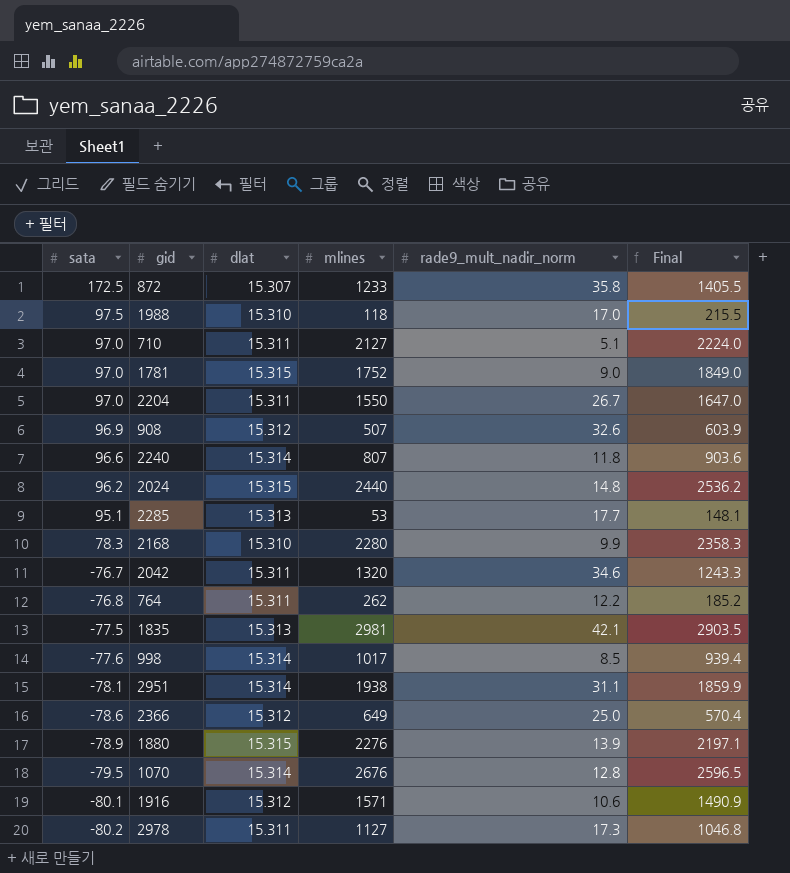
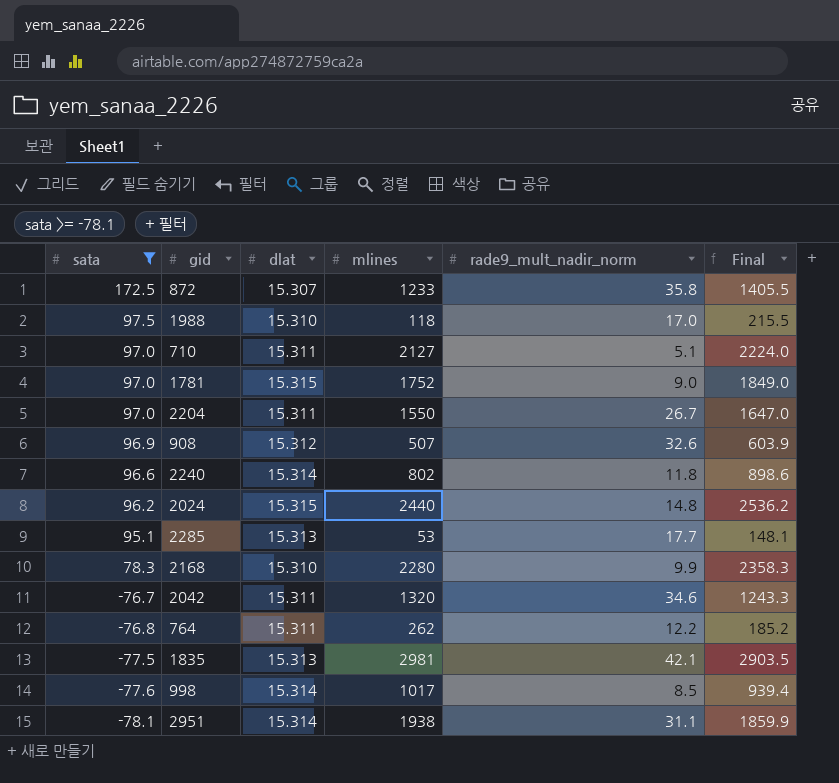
filter: none -> sata >= -78.1
2240 | mlines: 807 -> 802
2240 | Final: 903.6 -> 898.6

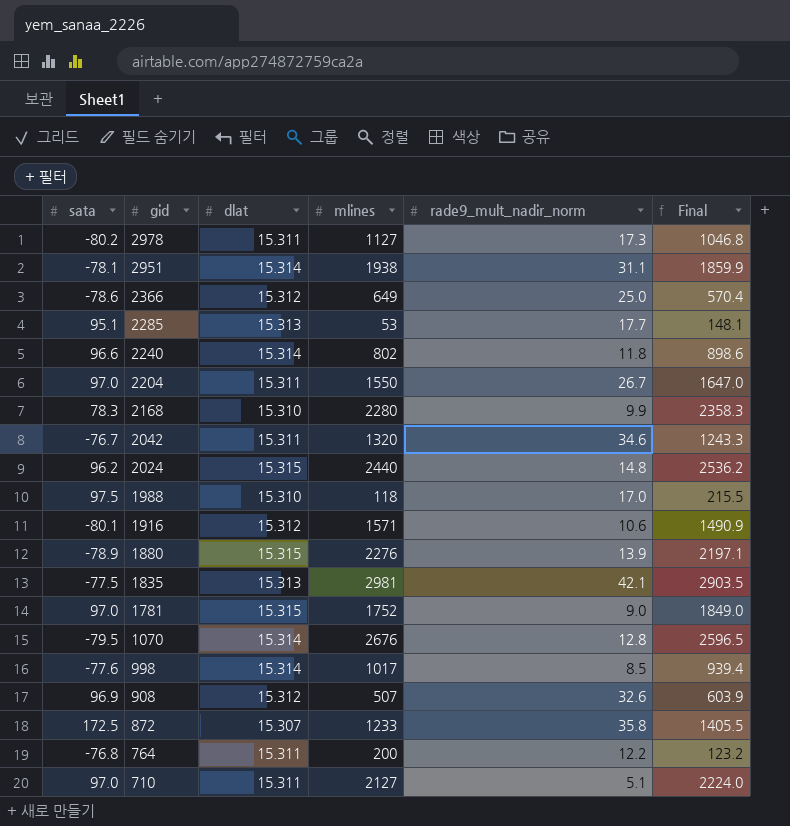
filter: sata >= -78.1 -> none
row order: sata descending -> gid descending
764 | mlines: 262 -> 200
764 | Final: 185.2 -> 123.2

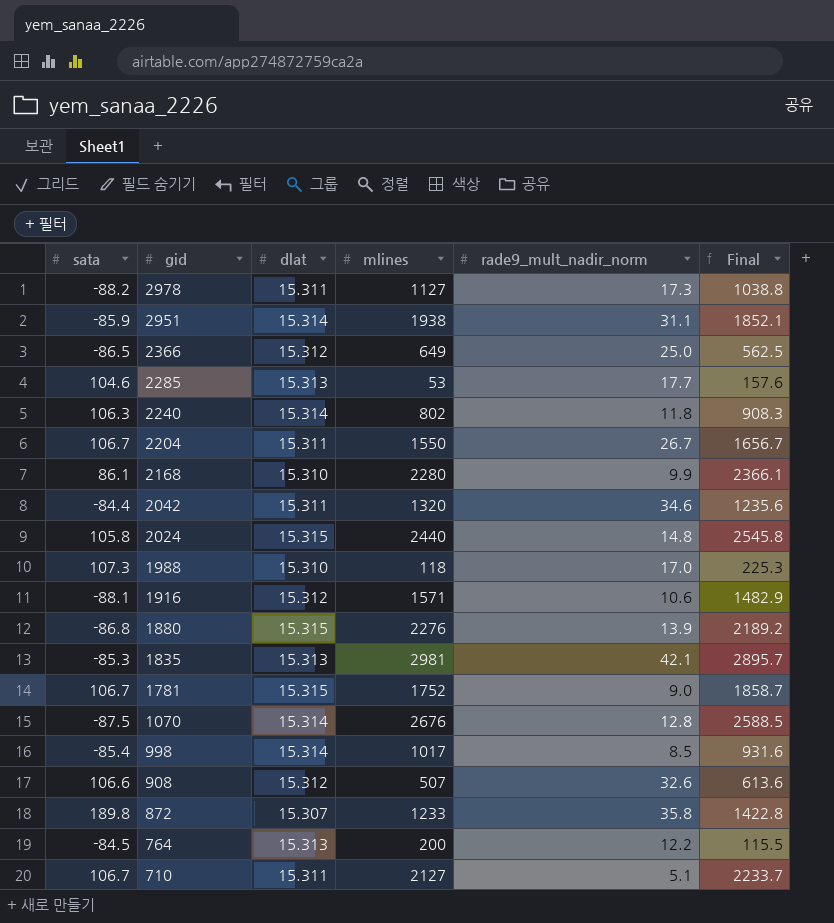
2978 | sata: -80.2 -> -88.2
2978 | Final: 1046.8 -> 1038.8
2951 | sata: -78.1 -> -85.9
2951 | Final: 1859.9 -> 1852.1
2366 | sata: -78.6 -> -86.5
2366 | Final: 570.4 -> 562.5
2285 | sata: 95.1 -> 104.6
2285 | Final: 148.1 -> 157.6
2240 | sata: 96.6 -> 106.3
2240 | Final: 898.6 -> 908.3
2204 | sata: 97.0 -> 106.7
2204 | Final: 1647.0 -> 1656.7
2168 | sata: 78.3 -> 86.1
2168 | Final: 2358.3 -> 2366.1
2042 | sata: -76.7 -> -84.4
2042 | Final: 1243.3 -> 1235.6
2024 | sata: 96.2 -> 105.8
2024 | Final: 2536.2 -> 2545.8
1988 | sata: 97.5 -> 107.3
1988 | Final: 215.5 -> 225.3
1916 | sata: -80.1 -> -88.1
1916 | Final: 1490.9 -> 1482.9
1880 | sata: -78.9 -> -86.8
1880 | Final: 2197.1 -> 2189.2
1835 | sata: -77.5 -> -85.3
1835 | Final: 2903.5 -> 2895.7
1781 | sata: 97.0 -> 106.7
1781 | Final: 1849.0 -> 1858.7
1070 | sata: -79.5 -> -87.5
1070 | Final: 2596.5 -> 2588.5
998 | sata: -77.6 -> -85.4
998 | Final: 939.4 -> 931.6
908 | sata: 96.9 -> 106.6
908 | Final: 603.9 -> 613.6
872 | sata: 172.5 -> 189.8
872 | Final: 1405.5 -> 1422.8
764 | sata: -76.8 -> -84.5
764 | dlat: 15.311 -> 15.313
764 | Final: 123.2 -> 115.5
710 | sata: 97.0 -> 106.7
710 | Final: 2224.0 -> 2233.7

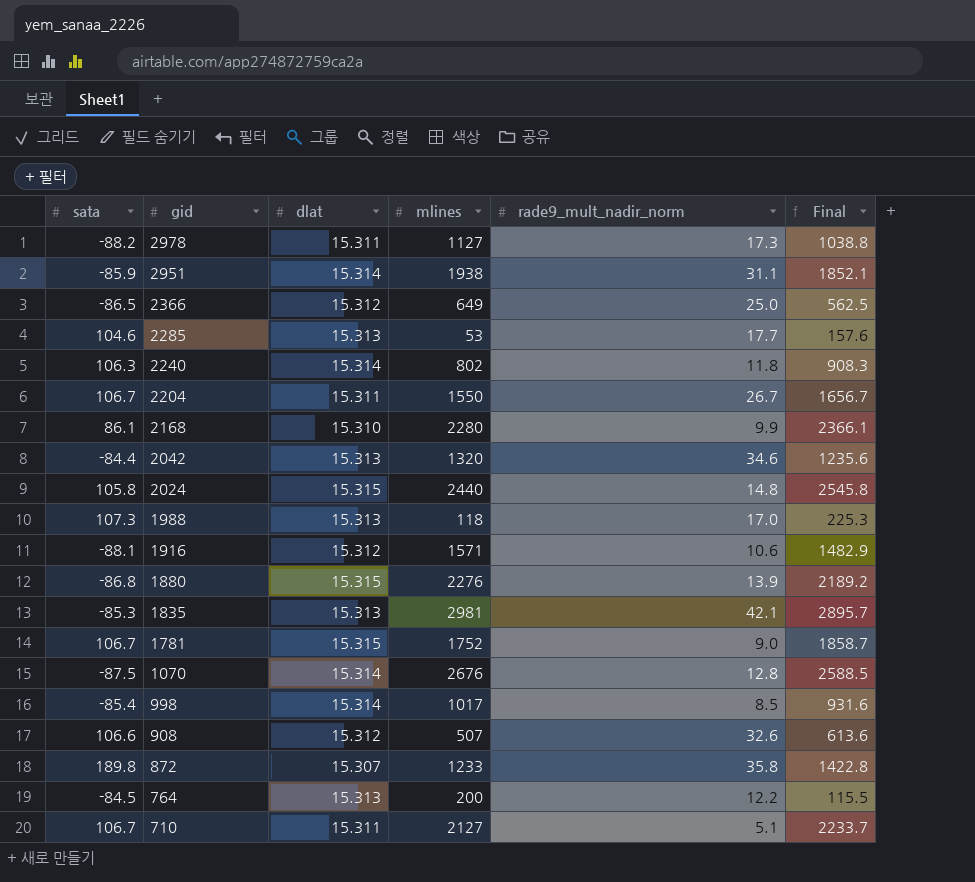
2042 | dlat: 15.311 -> 15.313
1988 | dlat: 15.310 -> 15.313

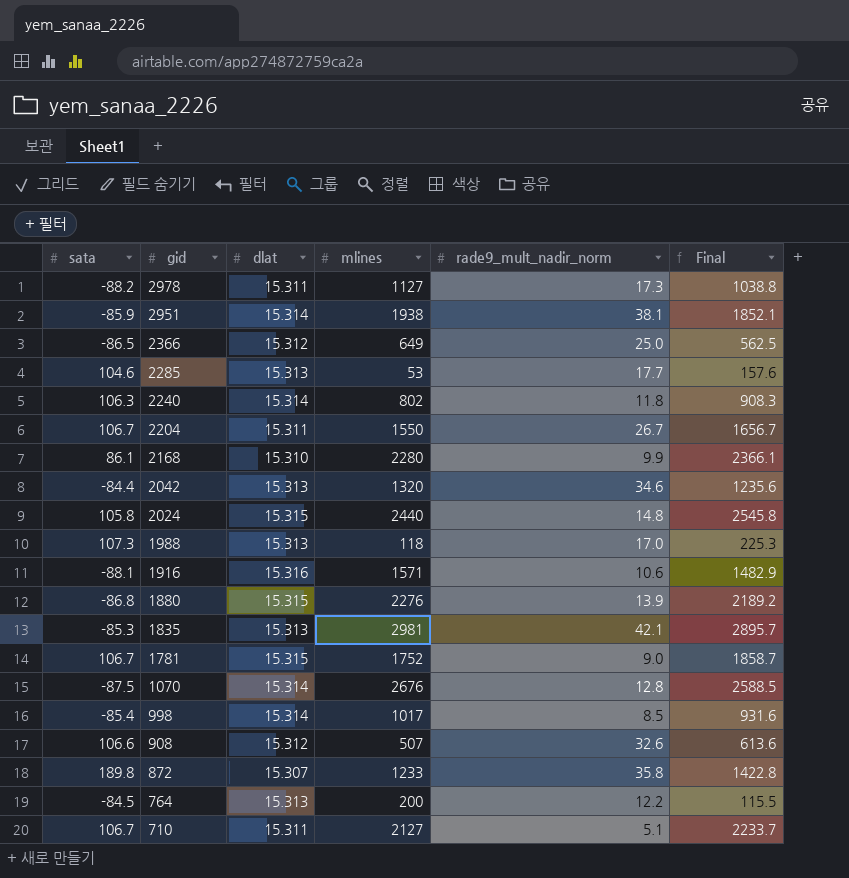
2951 | rade9_mult_nadir_norm: 31.1 -> 38.1
1916 | dlat: 15.312 -> 15.316

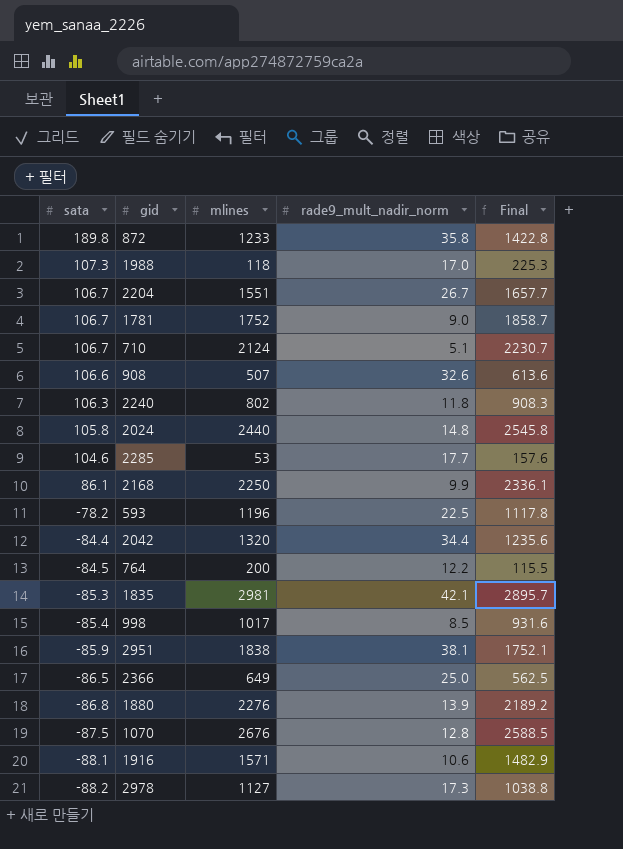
row order: gid descending -> sata descending
column dlat | position: 3 -> none
2204 | mlines: 1550 -> 1551
2204 | Final: 1656.7 -> 1657.7
710 | mlines: 2127 -> 2124
710 | Final: 2233.7 -> 2230.7
2168 | mlines: 2280 -> 2250
2168 | Final: 2366.1 -> 2336.1
row 593: none -> -78.2 | 1196 | 22.5 | 1117.8
2042 | rade9_mult_nadir_norm: 34.6 -> 34.4
2951 | mlines: 1938 -> 1838
2951 | Final: 1852.1 -> 1752.1

